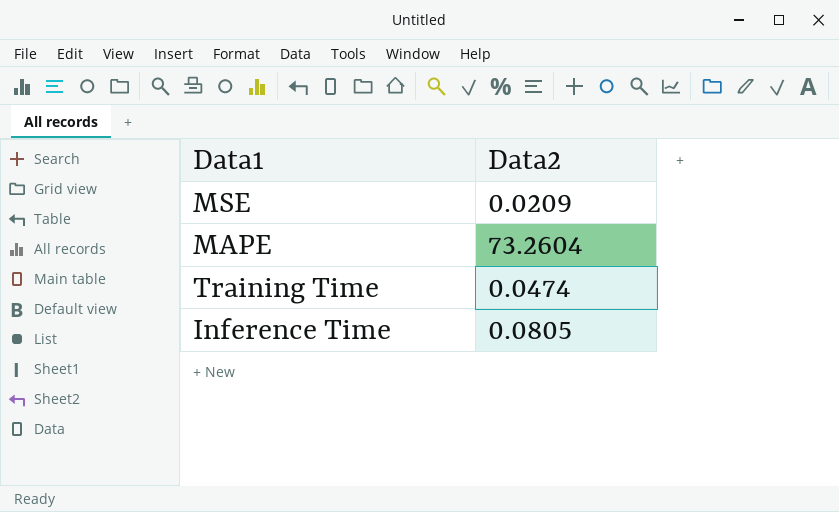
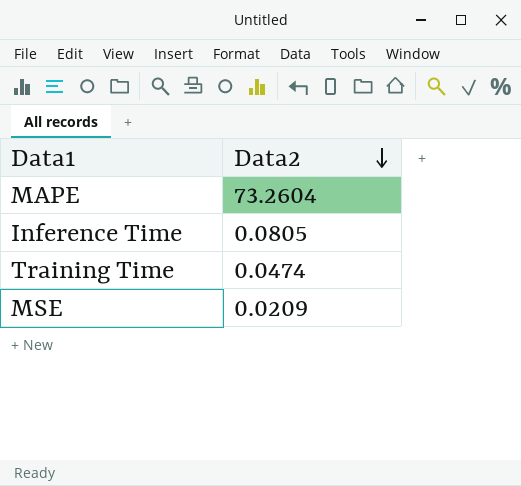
row order: none -> Data2 descending

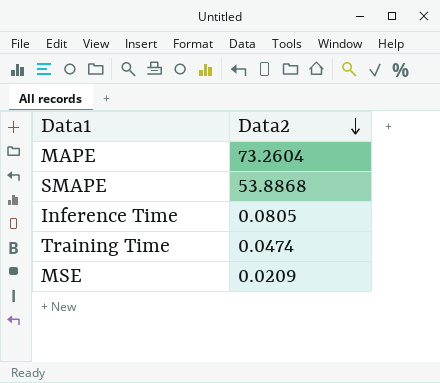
row SMAPE: none -> 53.8868

